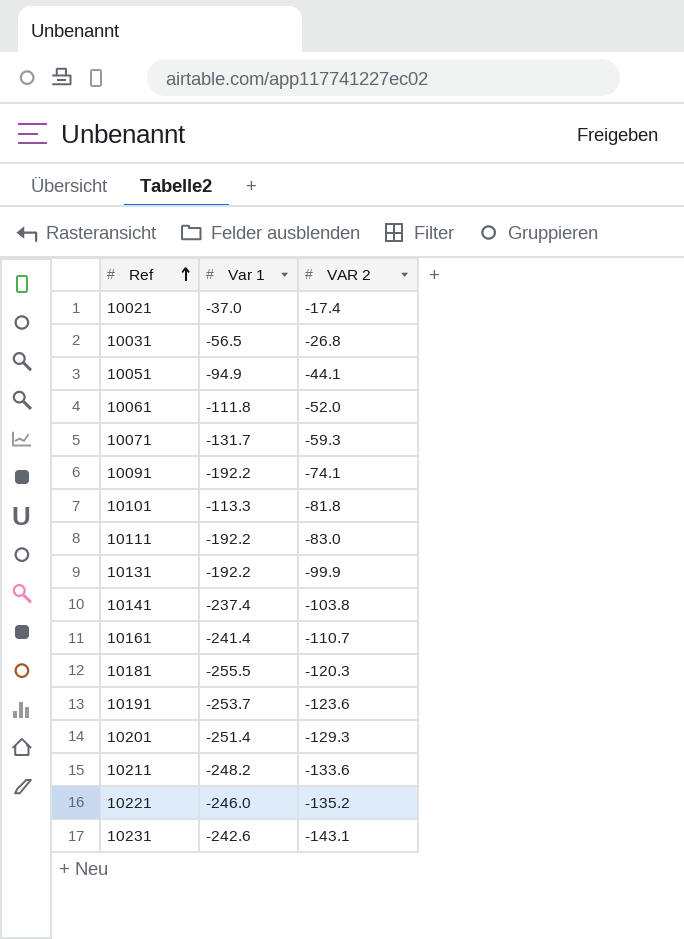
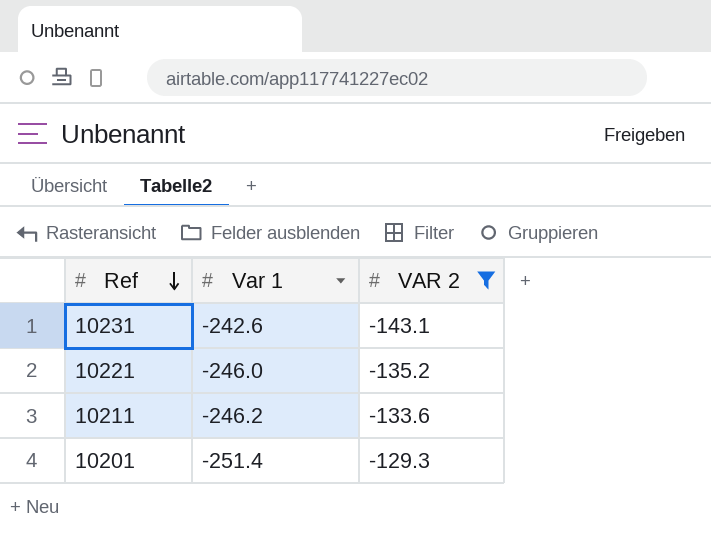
filter: none -> VAR 2 <= -129.3
row order: Ref ascending -> Ref descending
10211 | Var 1: -248.2 -> -246.2

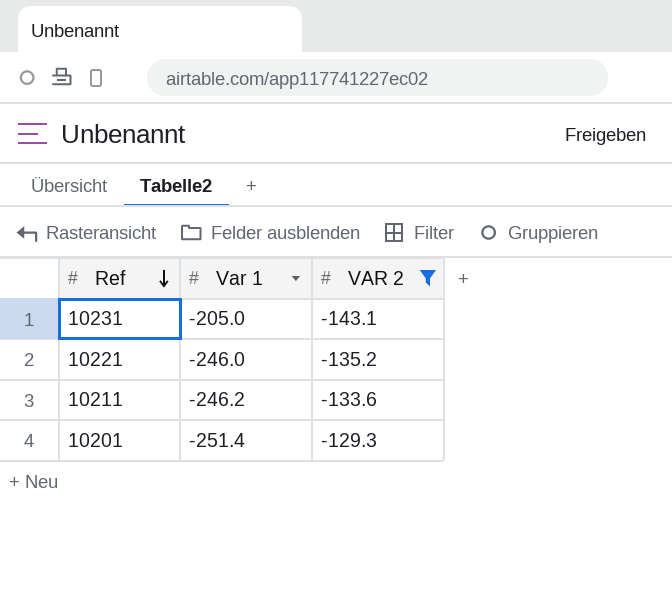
10231 | Var 1: -242.6 -> -205.0

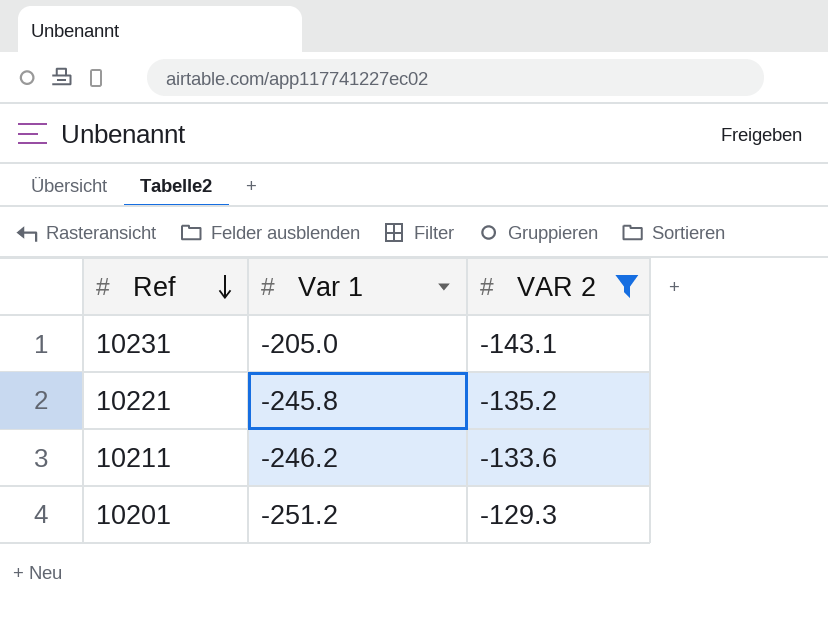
10221 | Var 1: -246.0 -> -245.8
10201 | Var 1: -251.4 -> -251.2

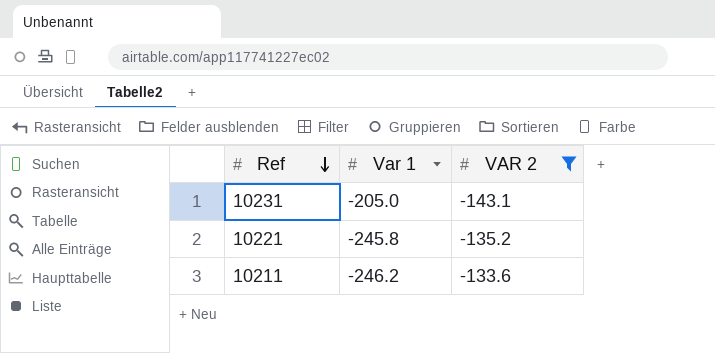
row 10201: -251.2 | -129.3 -> none

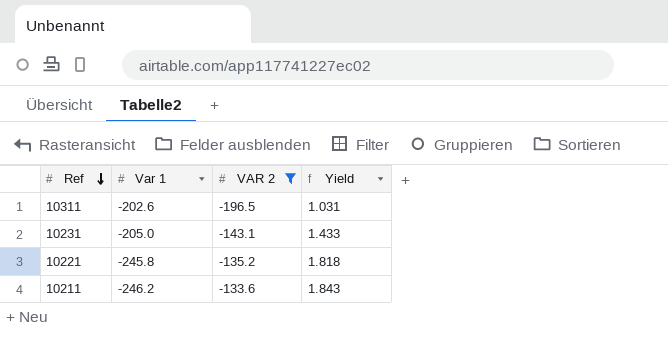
column Yield | formula: none -> [Var 1] / [VAR 2]
row 10311: none -> -202.6 | -196.5 | 1.031

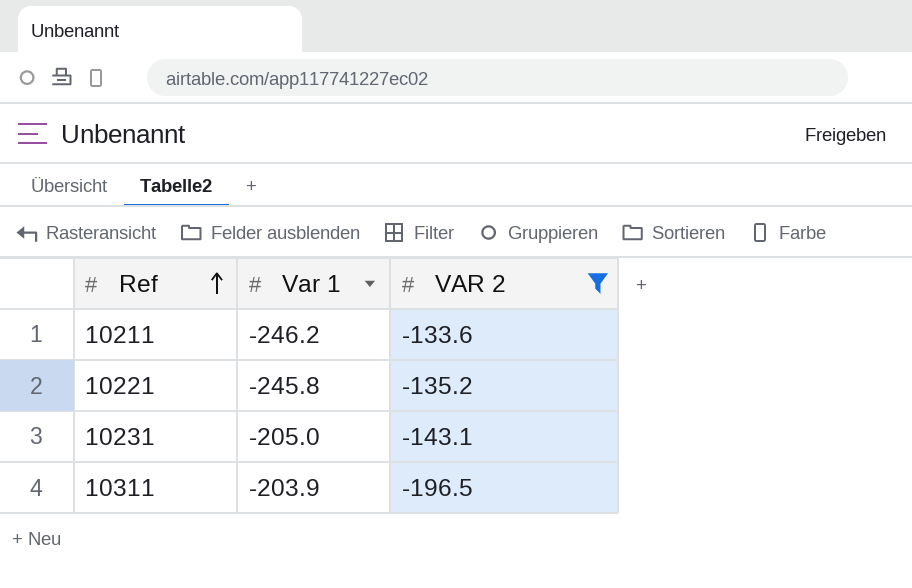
row order: Ref descending -> Ref ascending
column Yield | formula: [Var 1] / [VAR 2] -> none
10311 | Var 1: -202.6 -> -203.9

